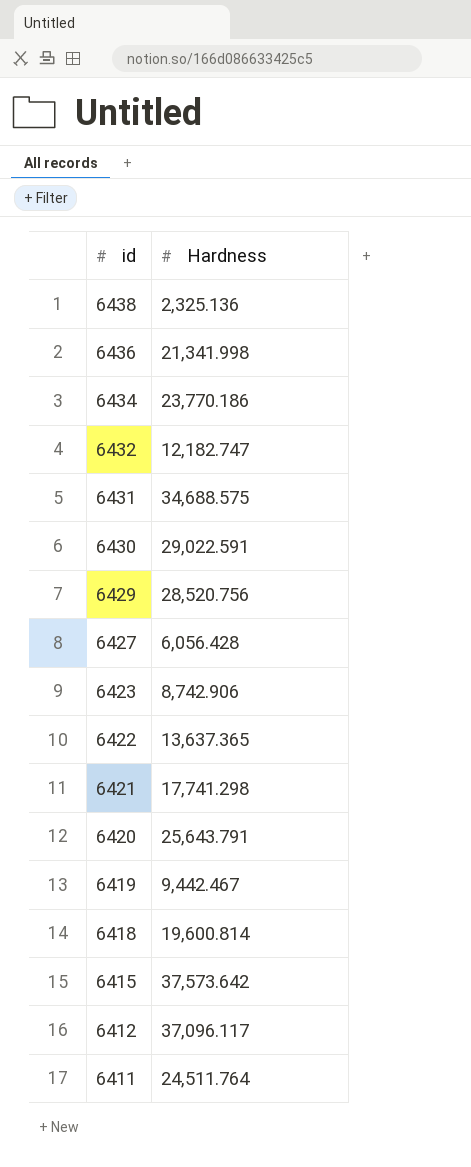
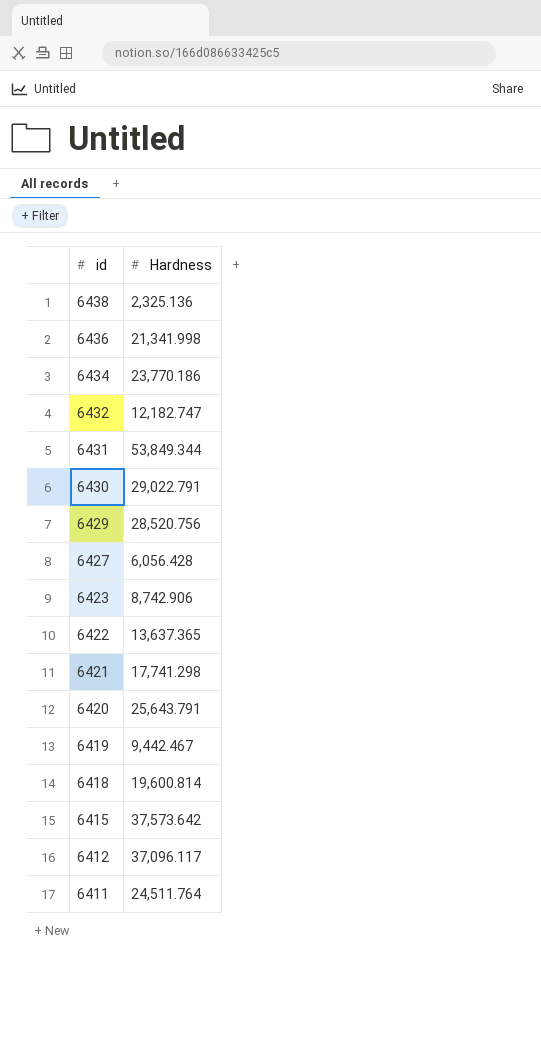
6431 | Hardness: 34,688.575 -> 53,849.344
6430 | Hardness: 29,022.591 -> 29,022.791

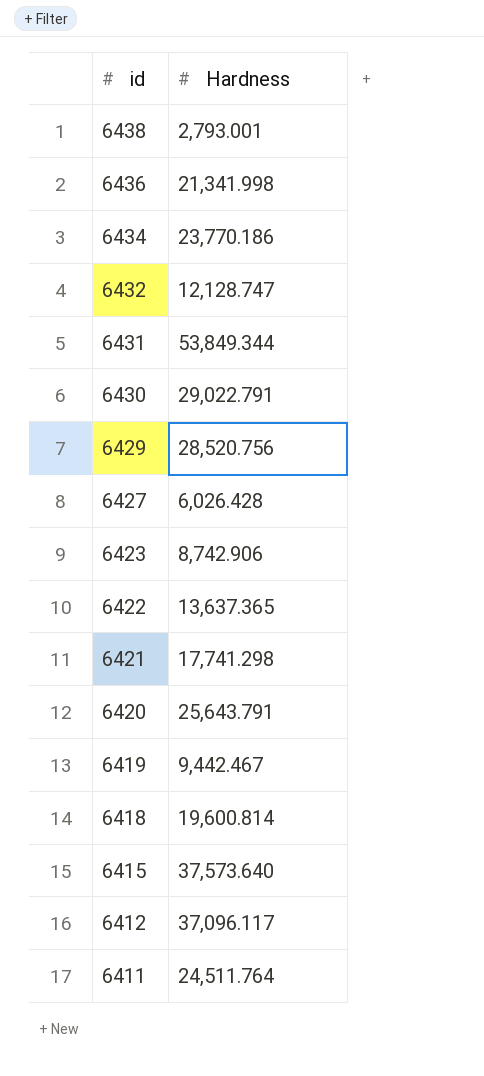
6438 | Hardness: 2,325.136 -> 2,793.001
6432 | Hardness: 12,182.747 -> 12,128.747
6427 | Hardness: 6,056.428 -> 6,026.428
6415 | Hardness: 37,573.642 -> 37,573.640

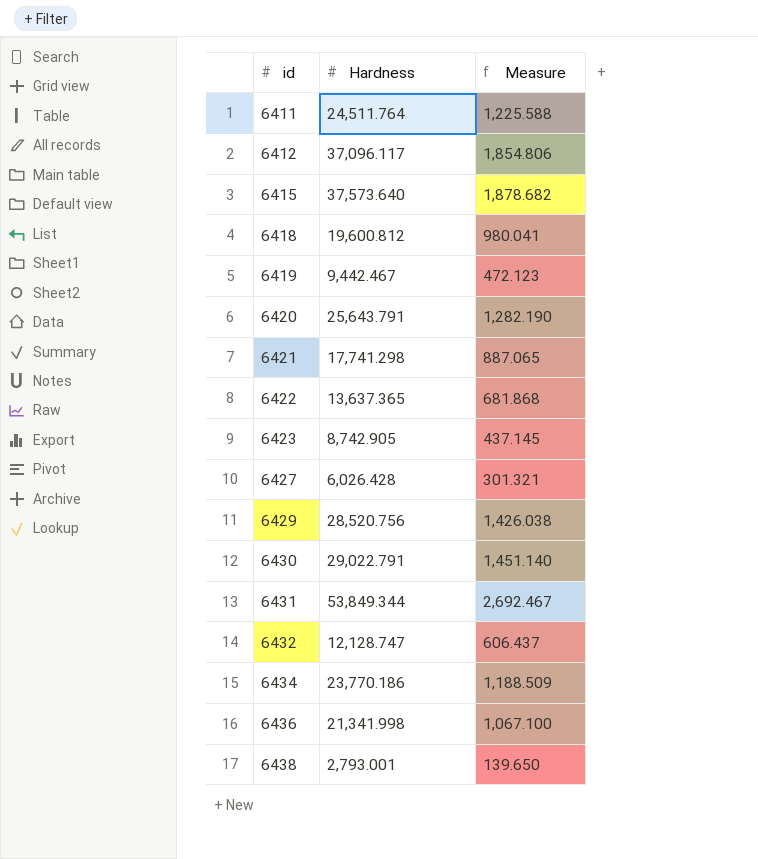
row order: id descending -> id ascending
column Measure | formula: none -> [Hardness] * 0.05
6418 | Hardness: 19,600.814 -> 19,600.812
6423 | Hardness: 8,742.906 -> 8,742.905

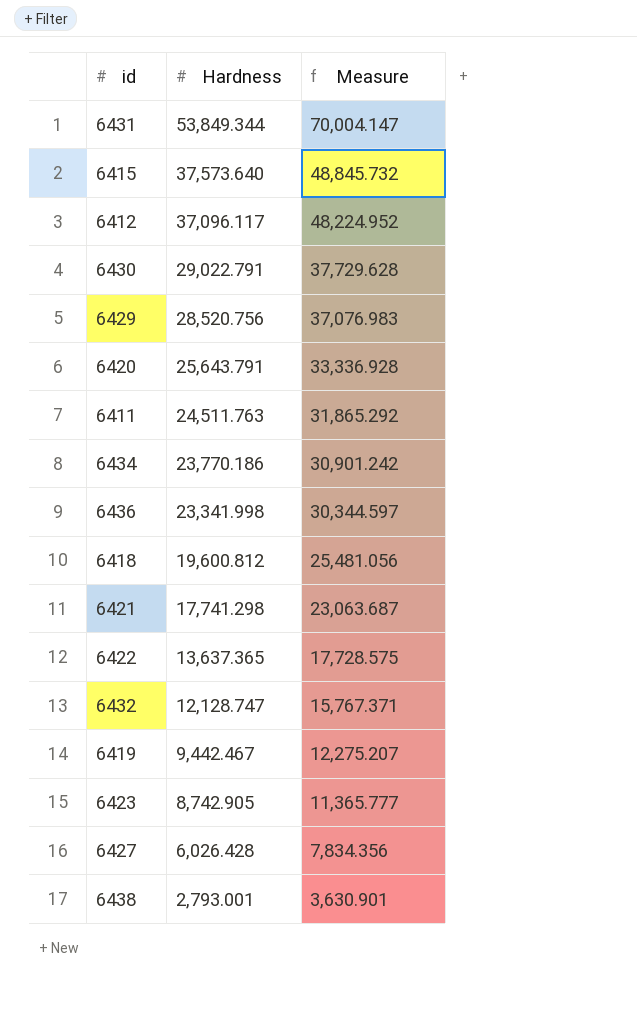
row order: id ascending -> Hardness descending
column Measure | formula: [Hardness] * 0.05 -> [Hardness] * 1.3
6411 | Hardness: 24,511.764 -> 24,511.763
6436 | Hardness: 21,341.998 -> 23,341.998

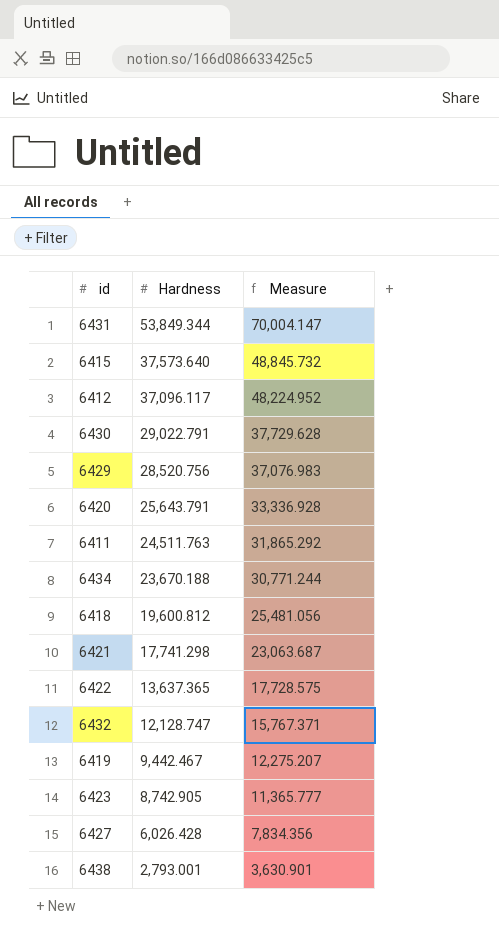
row 6436: 23,341.998 | 30,344.597 -> none
6434 | Hardness: 23,770.186 -> 23,670.188
6434 | Measure: 30,901.242 -> 30,771.244

